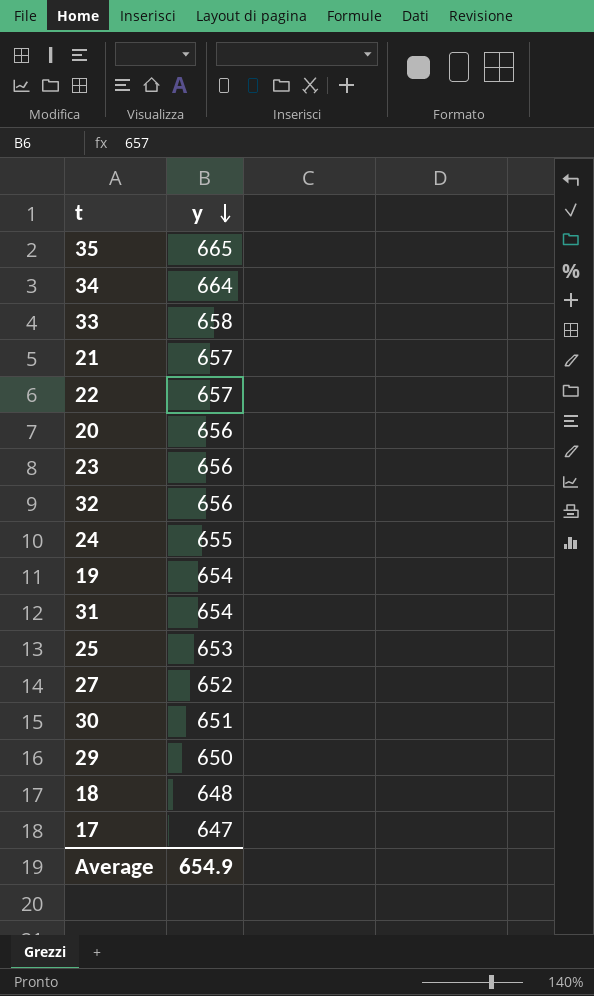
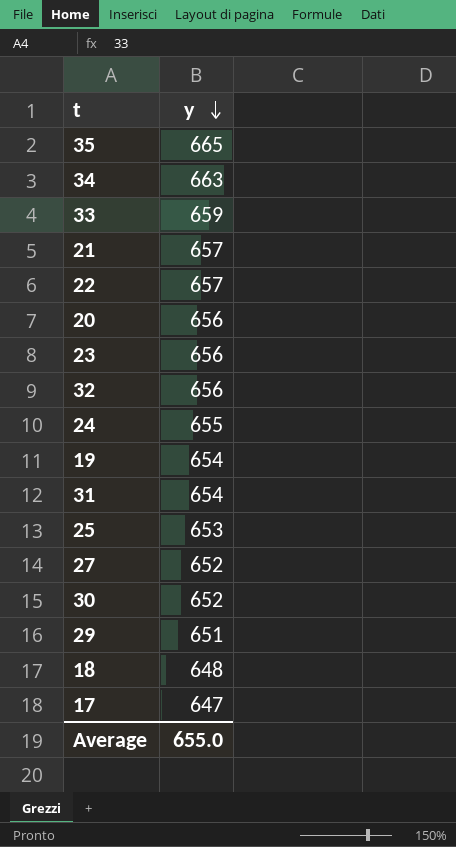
34 | y: 664 -> 663
33 | y: 658 -> 659
30 | y: 651 -> 652
29 | y: 650 -> 651
Average | y: 654.9 -> 655.0

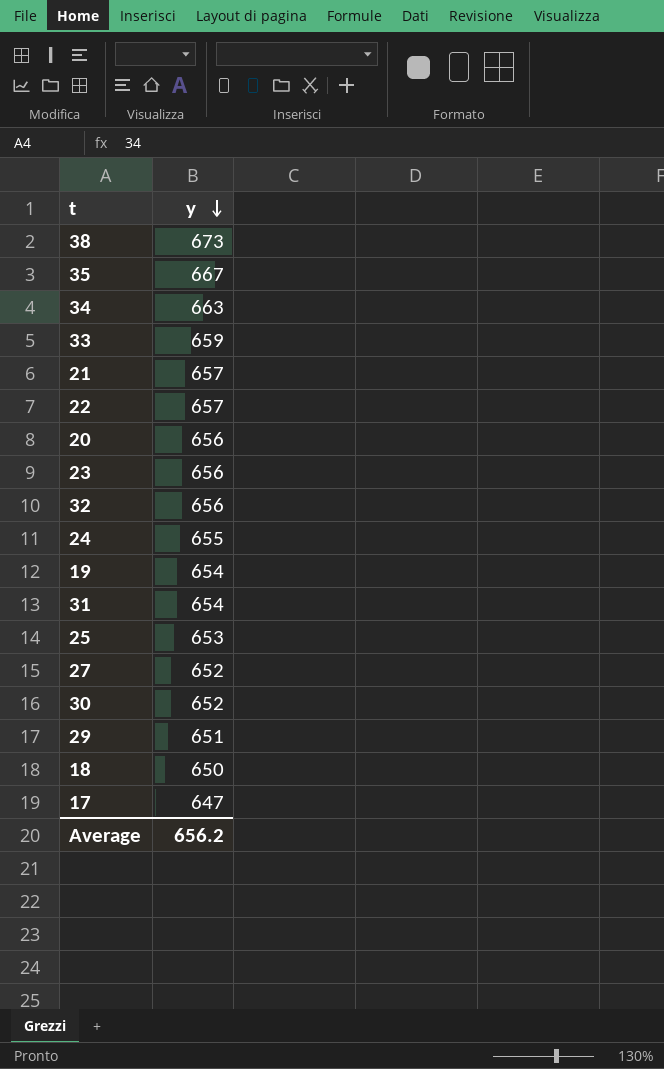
row 38: none -> 673
35 | y: 665 -> 667
18 | y: 648 -> 650
Average | y: 655.0 -> 656.2

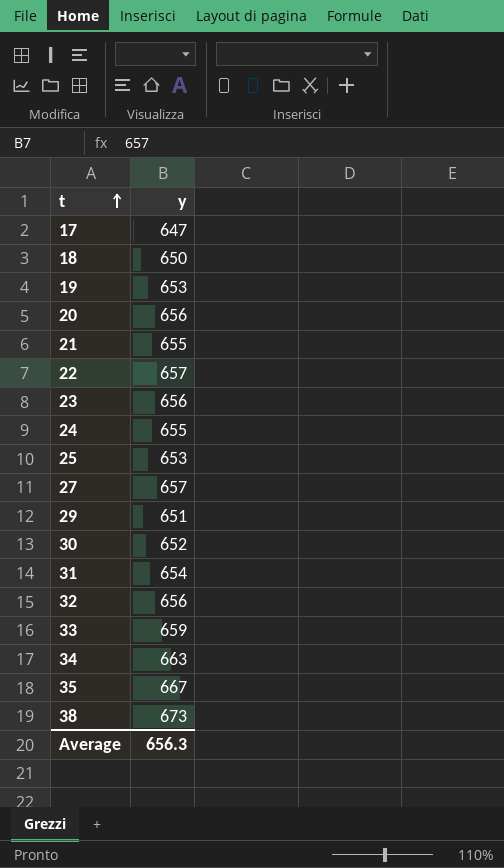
row order: y descending -> t ascending
19 | y: 654 -> 653
21 | y: 657 -> 655
27 | y: 652 -> 657
Average | y: 656.2 -> 656.3

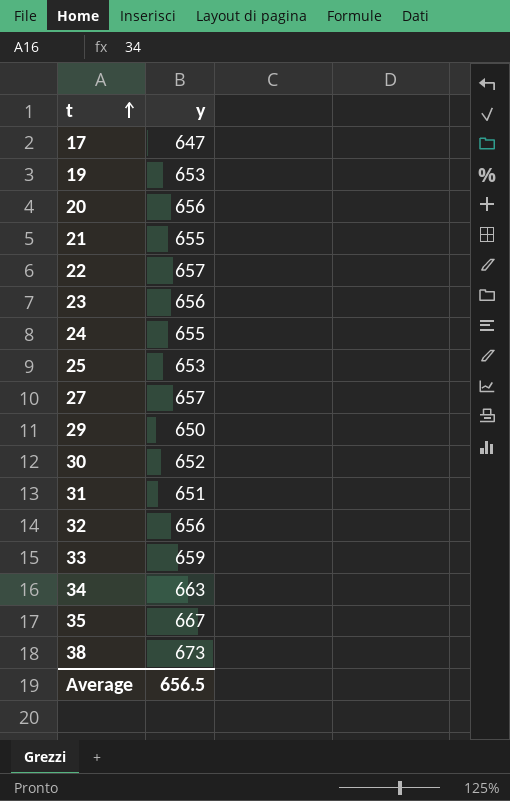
row 18: 650 -> none
29 | y: 651 -> 650
31 | y: 654 -> 651
Average | y: 656.3 -> 656.5

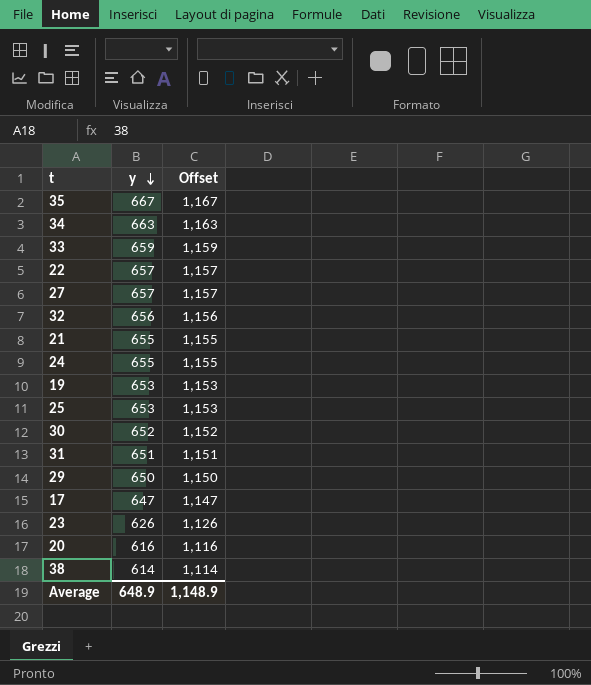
row order: t ascending -> y descending
column Offset | formula: none -> [y] + 500
23 | y: 656 -> 626
20 | y: 656 -> 616
38 | y: 673 -> 614
Average | y: 656.5 -> 648.9

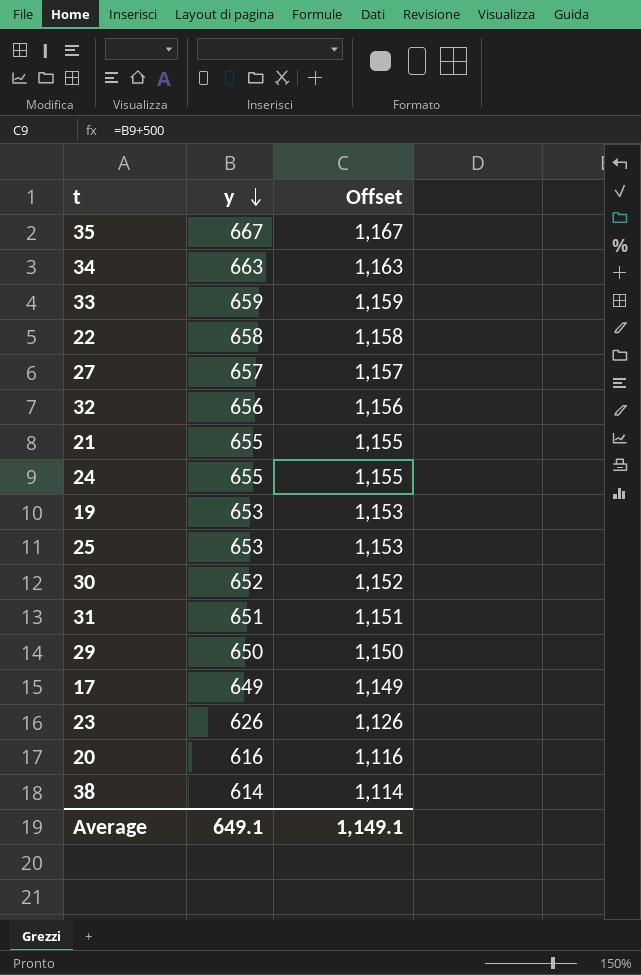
22 | y: 657 -> 658
22 | Offset: 1,157 -> 1,158
17 | y: 647 -> 649
17 | Offset: 1,147 -> 1,149
Average | y: 648.9 -> 649.1
Average | Offset: 1,148.9 -> 1,149.1

